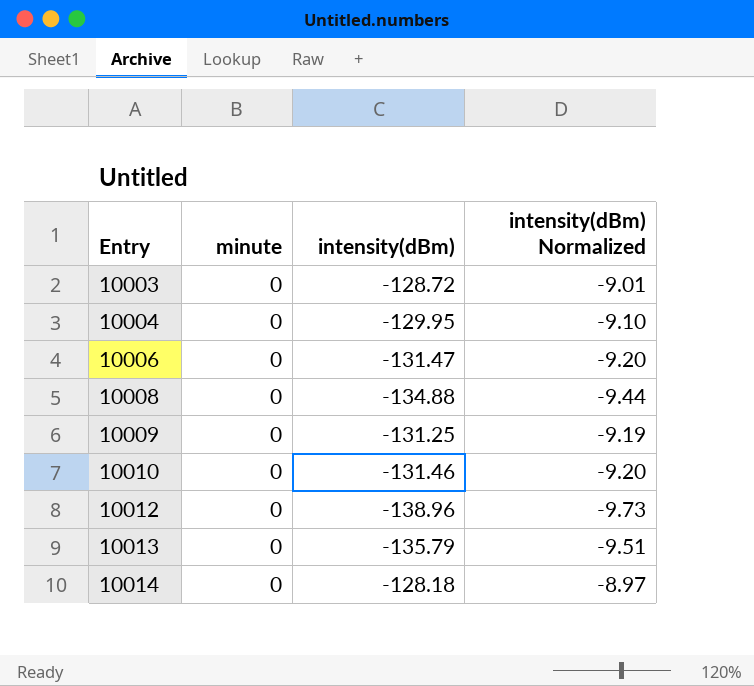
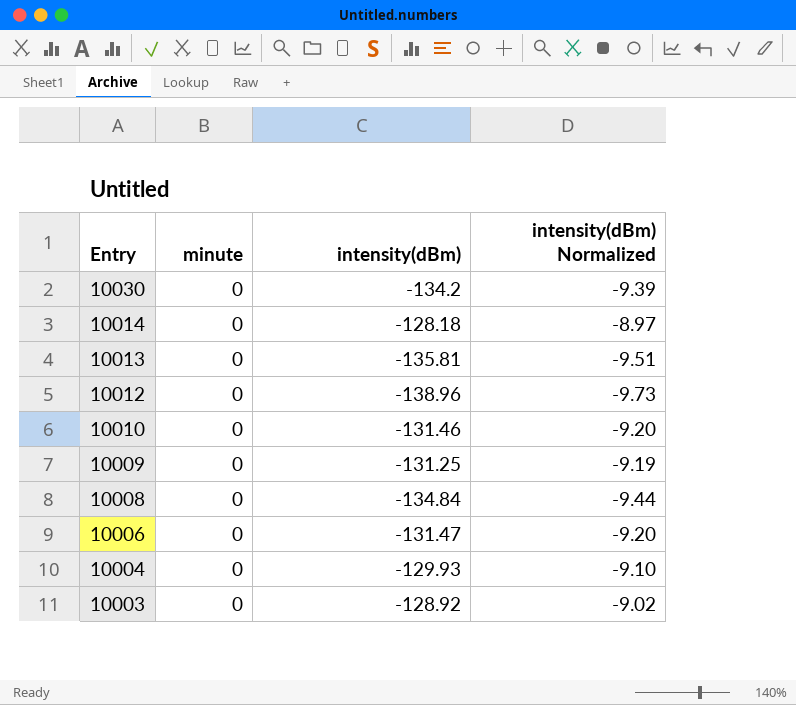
row order: Entry ascending -> Entry descending
row 10030: none -> 0 | -134.2 | -9.39
10013 | intensity(dBm): -135.79 -> -135.81
10008 | intensity(dBm): -134.88 -> -134.84
10004 | intensity(dBm): -129.95 -> -129.93
10003 | intensity(dBm): -128.72 -> -128.92
10003 | intensity(dBm) Normalized: -9.01 -> -9.02

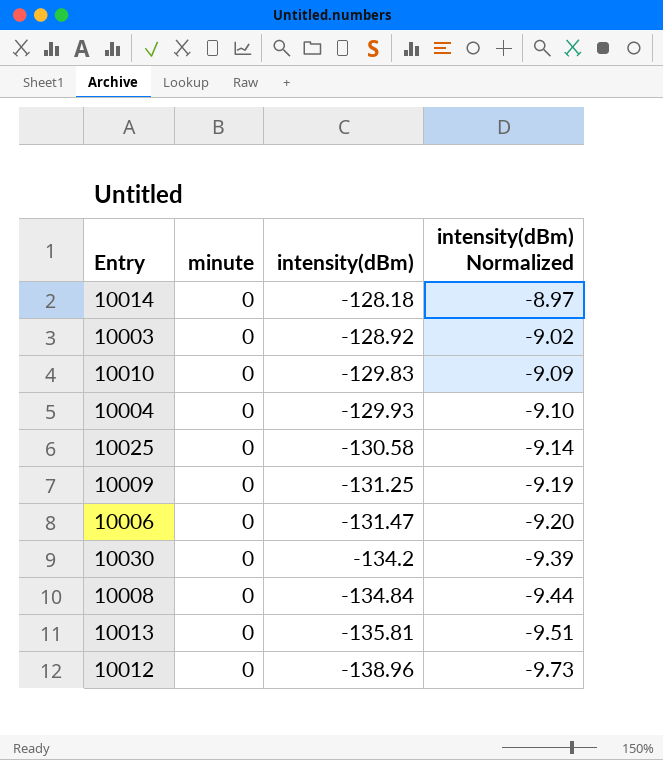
row order: Entry descending -> intensity(dBm) descending
10010 | intensity(dBm): -131.46 -> -129.83
10010 | intensity(dBm) Normalized: -9.20 -> -9.09
row 10025: none -> 0 | -130.58 | -9.14

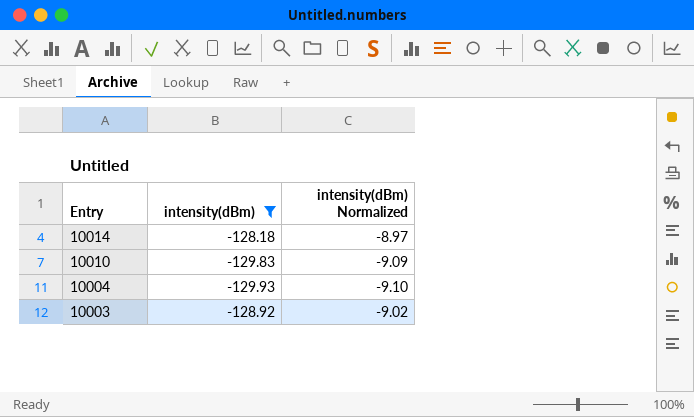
filter: none -> intensity(dBm) >= -129.93
row order: intensity(dBm) descending -> Entry descending
column minute | position: 2 -> none

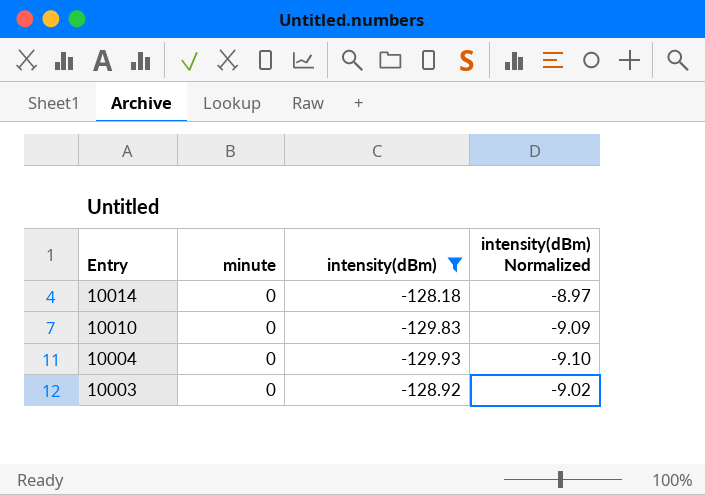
column minute | position: none -> 2

